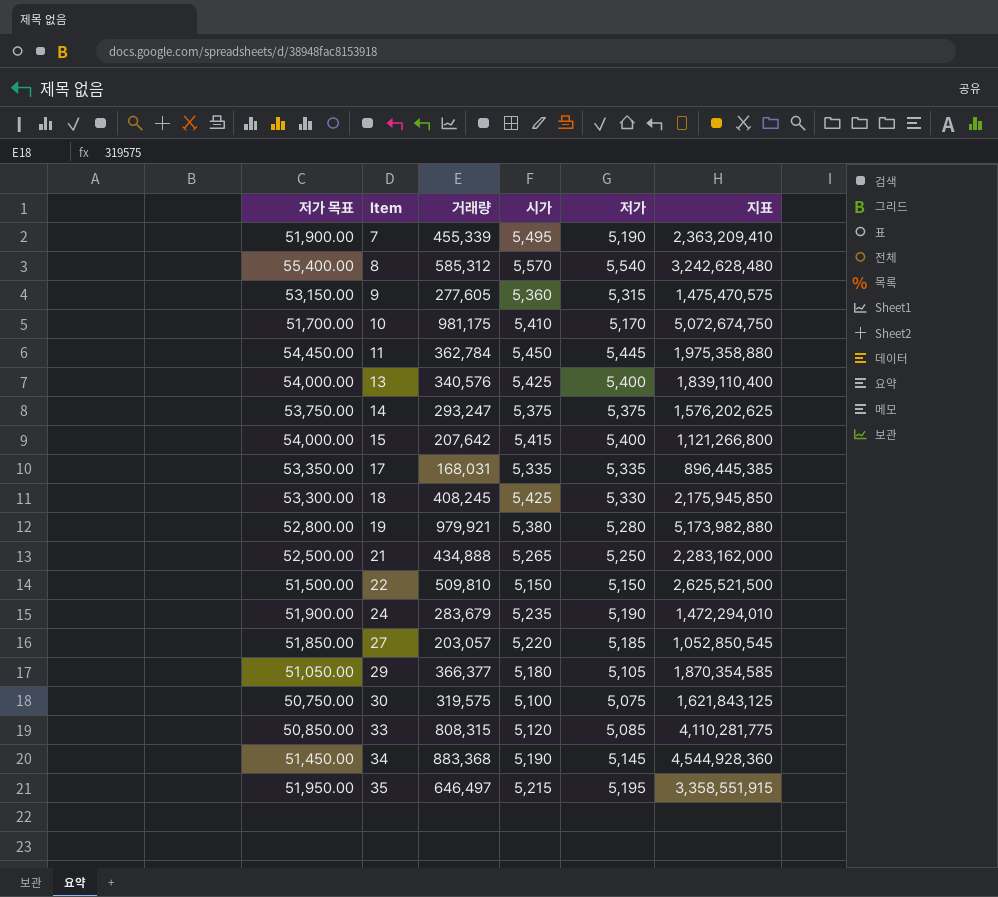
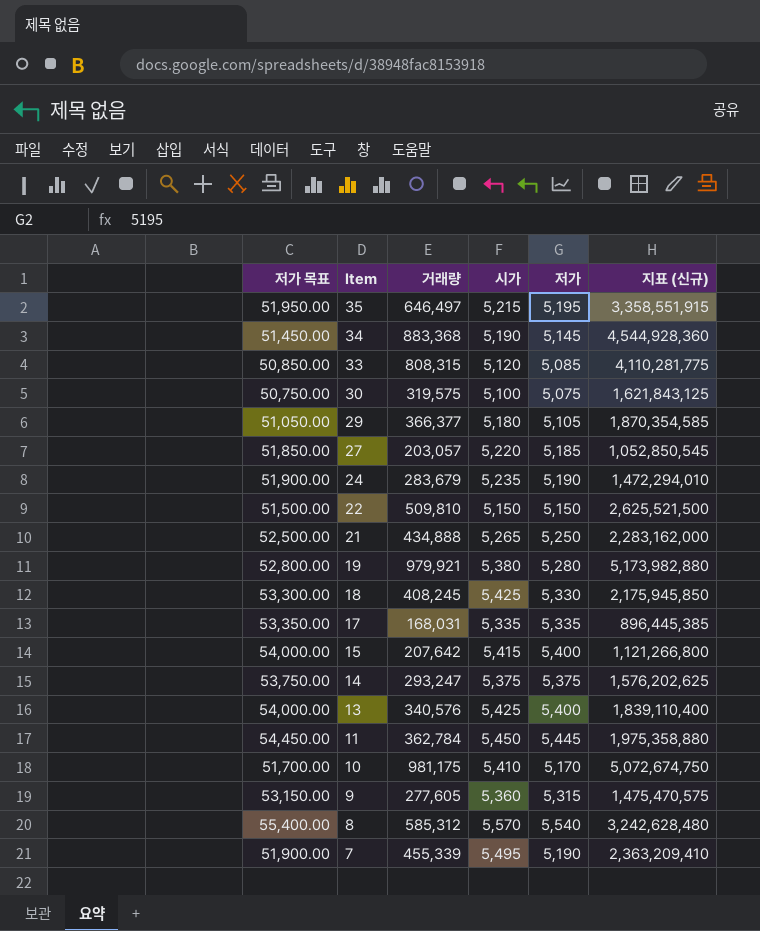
row order: Item ascending -> Item descending
column name: 지표 -> 지표 (신규)

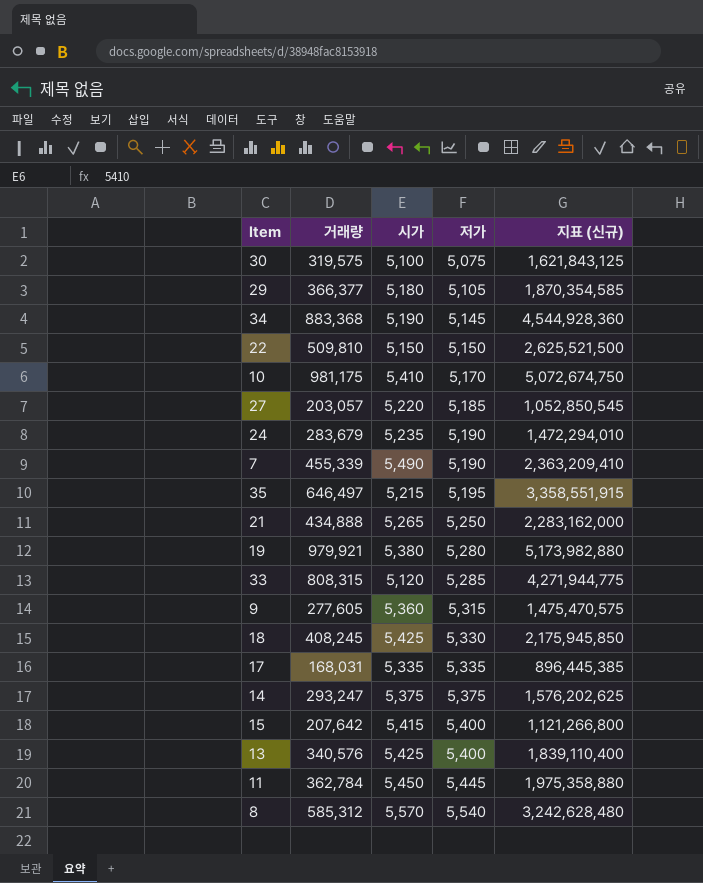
row order: Item descending -> 저가 ascending
column 저가 목표 | formula: [저가] * 10 -> none
7 | 시가: 5,495 -> 5,490
33 | 저가: 5,085 -> 5,285
33 | 지표 (신규): 4,110,281,775 -> 4,271,944,775

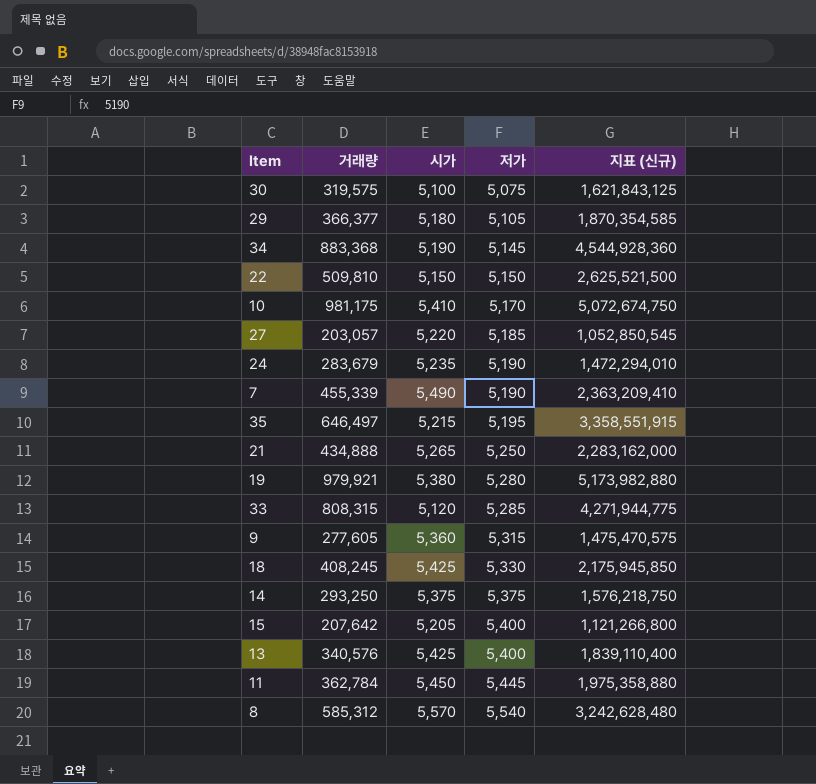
row 17: 168,031 | 5,335 | 5,335 | 896,445,385 -> none
14 | 거래량: 293,247 -> 293,250
14 | 지표 (신규): 1,576,202,625 -> 1,576,218,750
15 | 시가: 5,415 -> 5,205

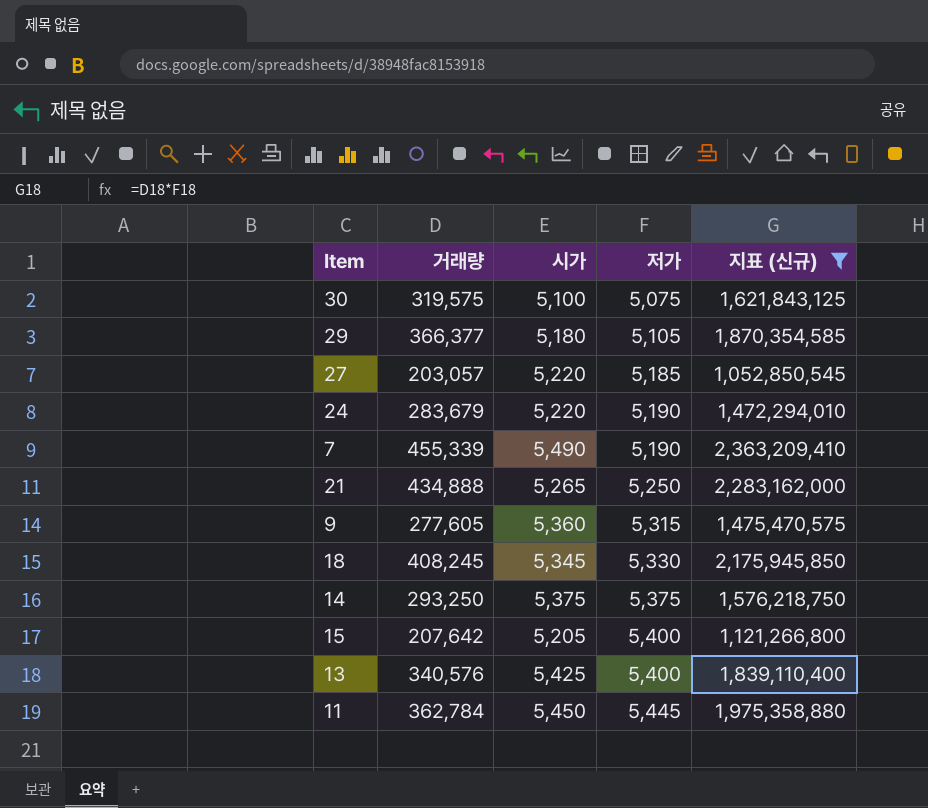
filter: none -> 지표 (신규) <= 2,363,209,410
24 | 시가: 5,235 -> 5,220
18 | 시가: 5,425 -> 5,345

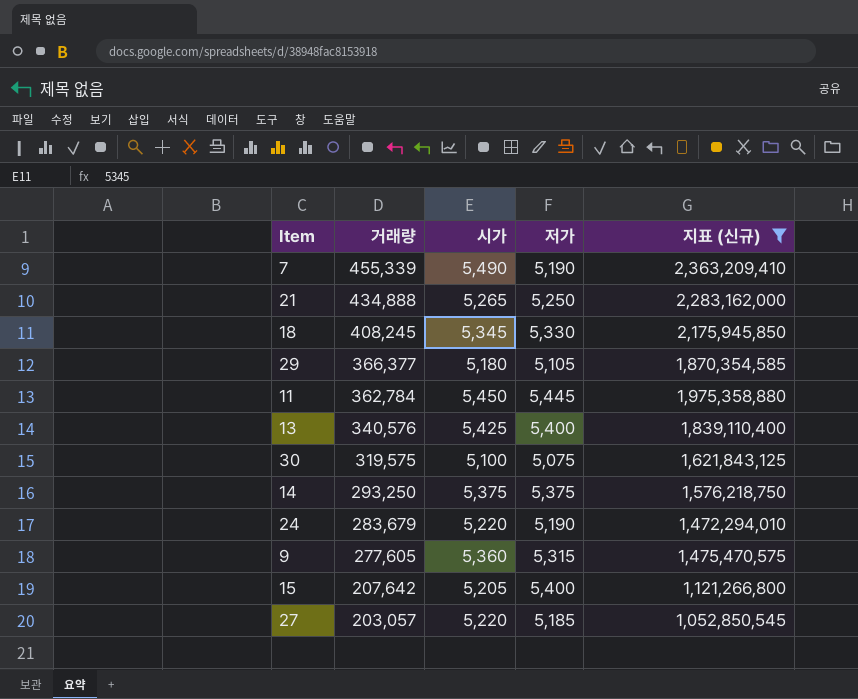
row order: 저가 ascending -> 거래량 descending

